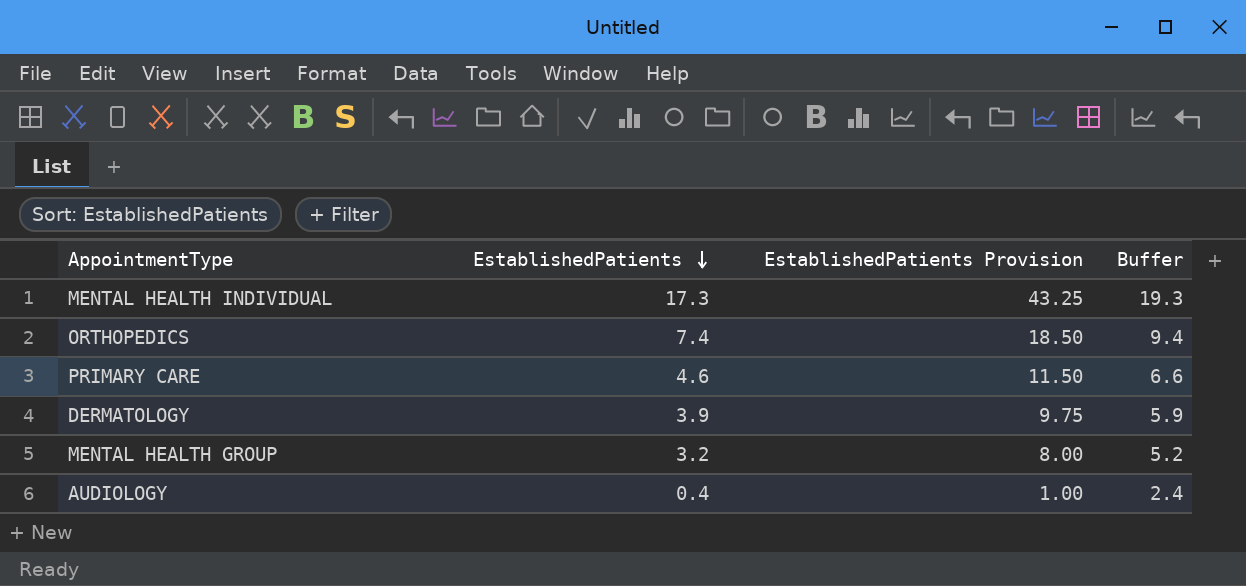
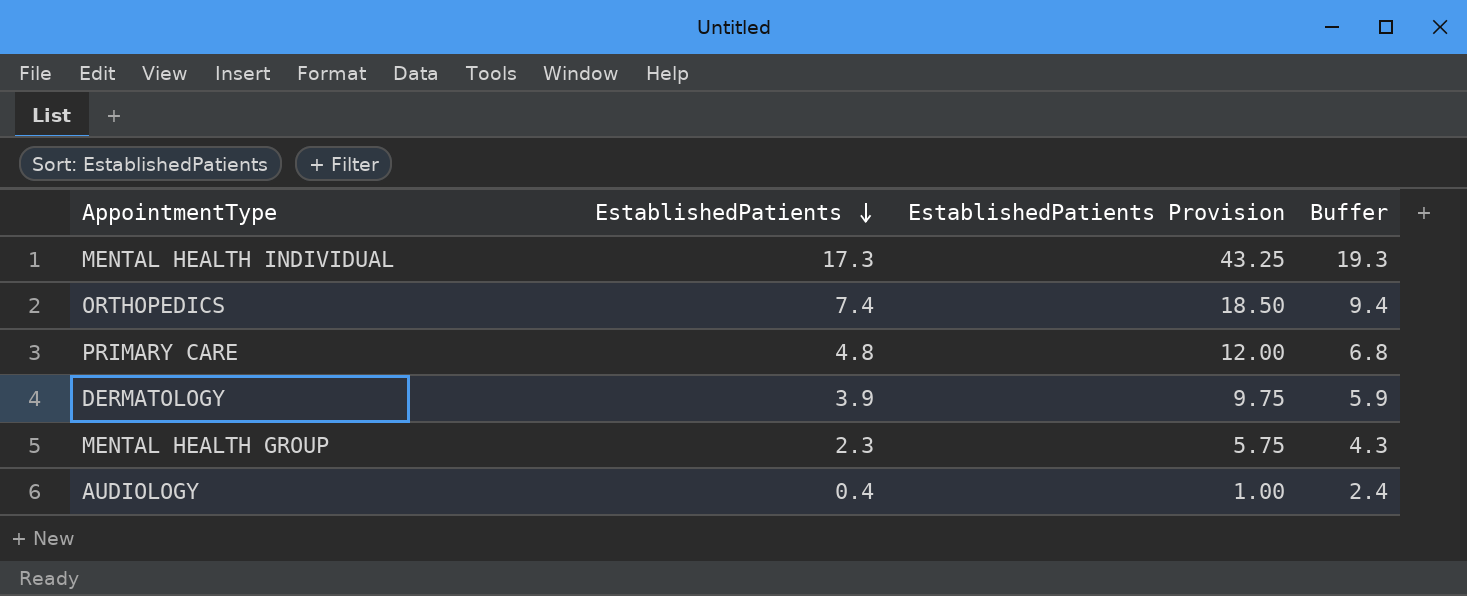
PRIMARY CARE | EstablishedPatients: 4.6 -> 4.8
PRIMARY CARE | EstablishedPatients Provision: 11.50 -> 12.00
PRIMARY CARE | Buffer: 6.6 -> 6.8
MENTAL HEALTH GROUP | EstablishedPatients: 3.2 -> 2.3
MENTAL HEALTH GROUP | EstablishedPatients Provision: 8.00 -> 5.75
MENTAL HEALTH GROUP | Buffer: 5.2 -> 4.3

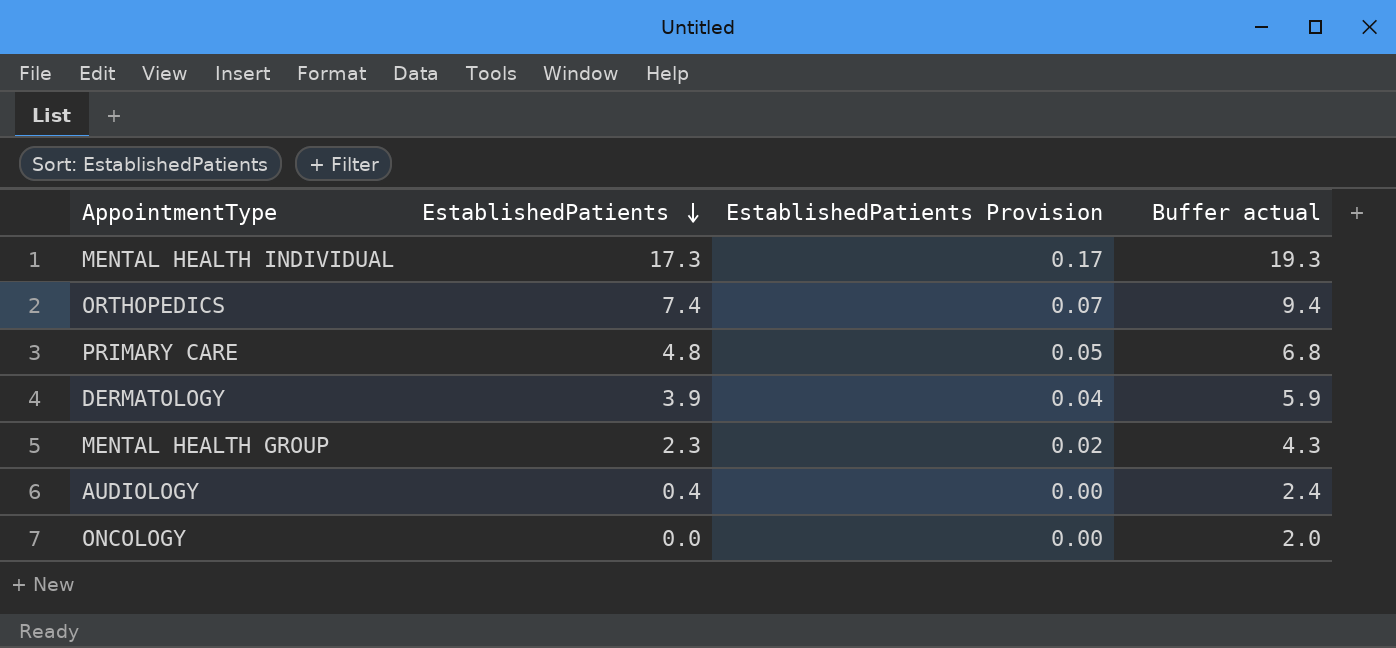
column EstablishedPatients Provision | formula: [EstablishedPatients] * 2.5 -> [EstablishedPatients] * 0.01
column name: Buffer -> Buffer actual
row ONCOLOGY: none -> 0.0 | 0.00 | 2.0

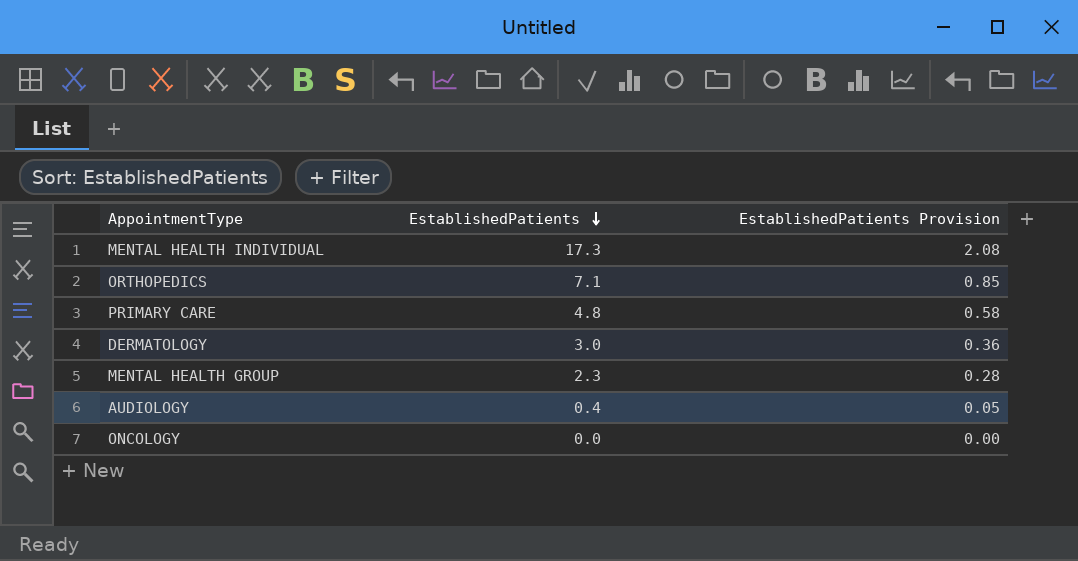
column Buffer actual | formula: [EstablishedPatients] + 2 -> none
column EstablishedPatients Provision | formula: [EstablishedPatients] * 0.01 -> [EstablishedPatients] * 0.12
ORTHOPEDICS | EstablishedPatients: 7.4 -> 7.1
DERMATOLOGY | EstablishedPatients: 3.9 -> 3.0

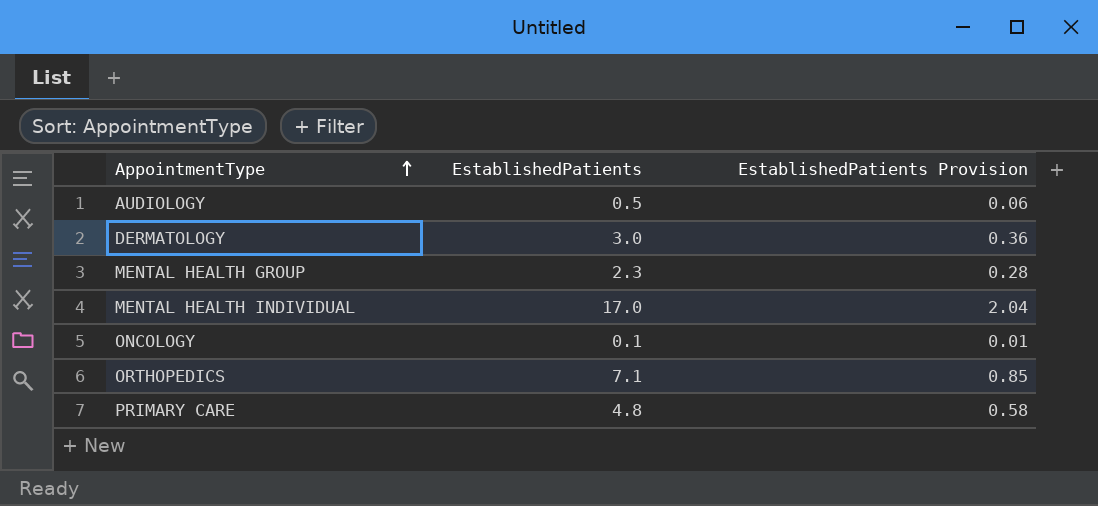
row order: EstablishedPatients descending -> AppointmentType ascending
AUDIOLOGY | EstablishedPatients: 0.4 -> 0.5
AUDIOLOGY | EstablishedPatients Provision: 0.05 -> 0.06
MENTAL HEALTH INDIVIDUAL | EstablishedPatients: 17.3 -> 17.0
MENTAL HEALTH INDIVIDUAL | EstablishedPatients Provision: 2.08 -> 2.04
ONCOLOGY | EstablishedPatients: 0.0 -> 0.1
ONCOLOGY | EstablishedPatients Provision: 0.00 -> 0.01

